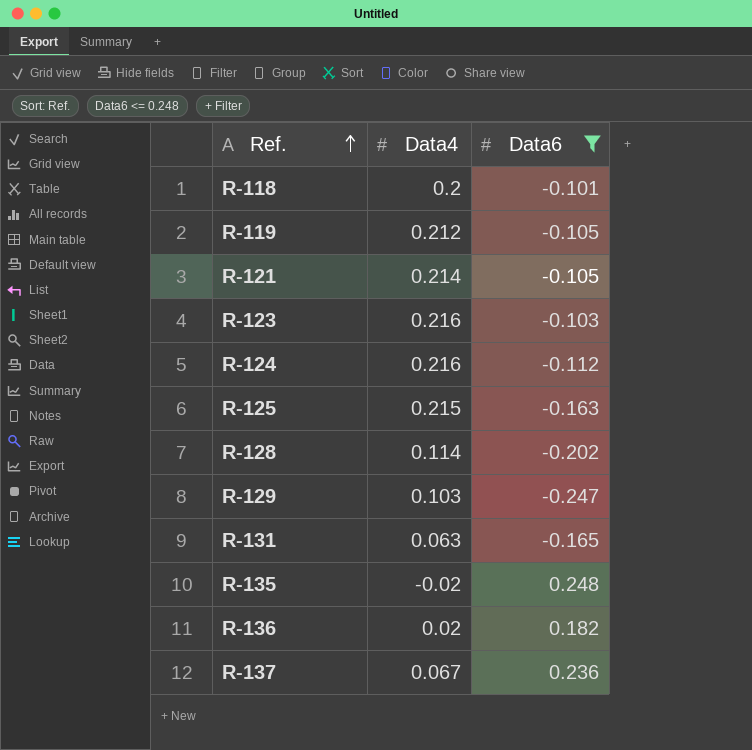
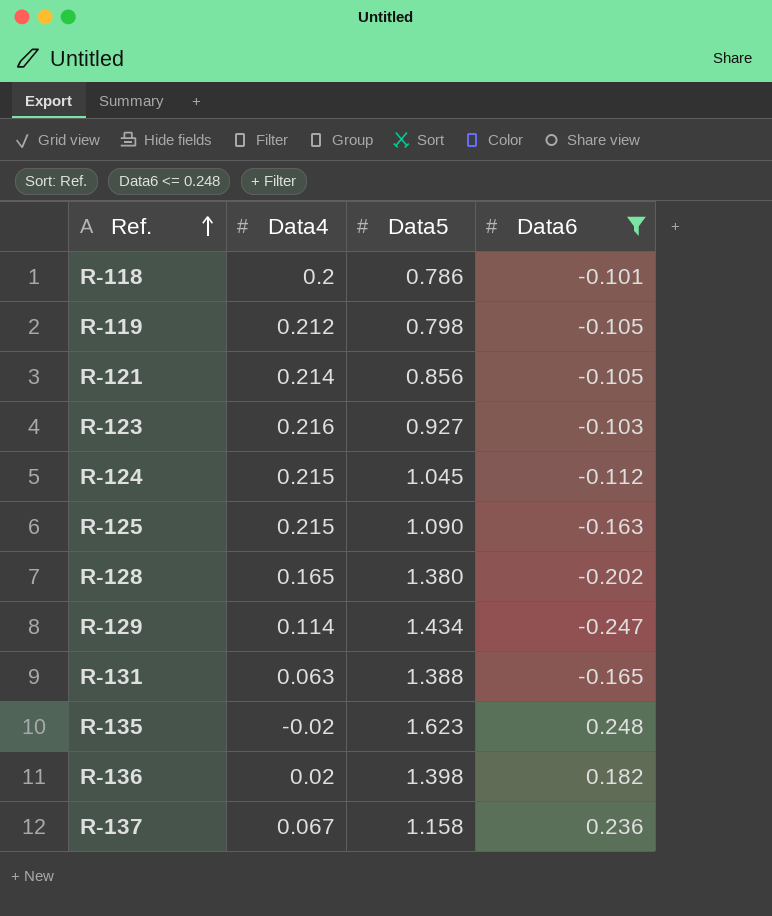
column Data5 | position: none -> 3
R-124 | Data4: 0.216 -> 0.215
R-128 | Data4: 0.114 -> 0.165
R-129 | Data4: 0.103 -> 0.114

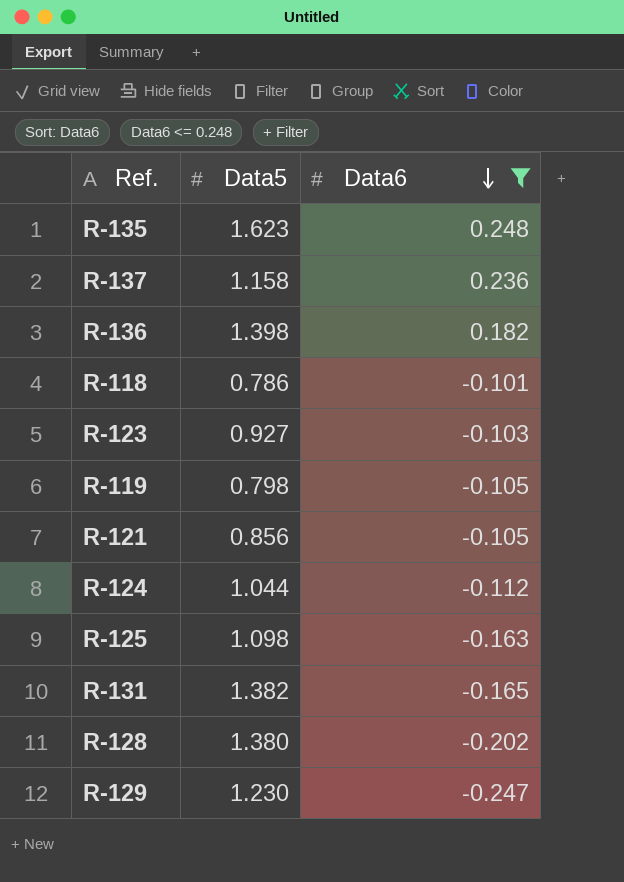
row order: Ref. ascending -> Data6 descending
column Data4 | position: 2 -> none
R-124 | Data5: 1.045 -> 1.044
R-125 | Data5: 1.090 -> 1.098
R-131 | Data5: 1.388 -> 1.382
R-129 | Data5: 1.434 -> 1.230

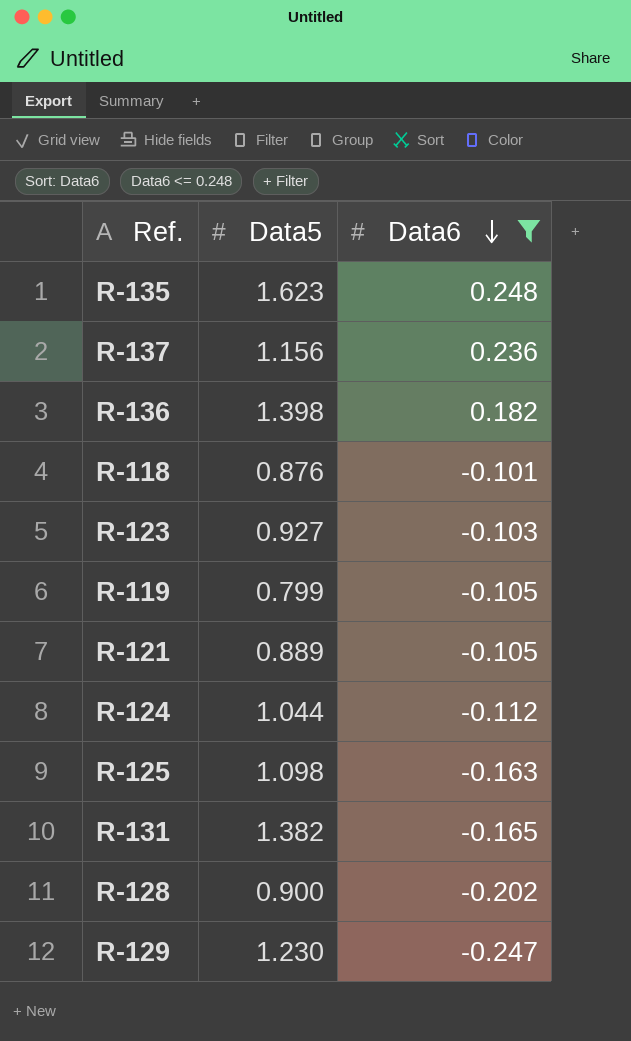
R-137 | Data5: 1.158 -> 1.156
R-118 | Data5: 0.786 -> 0.876
R-119 | Data5: 0.798 -> 0.799
R-121 | Data5: 0.856 -> 0.889
R-128 | Data5: 1.380 -> 0.900

